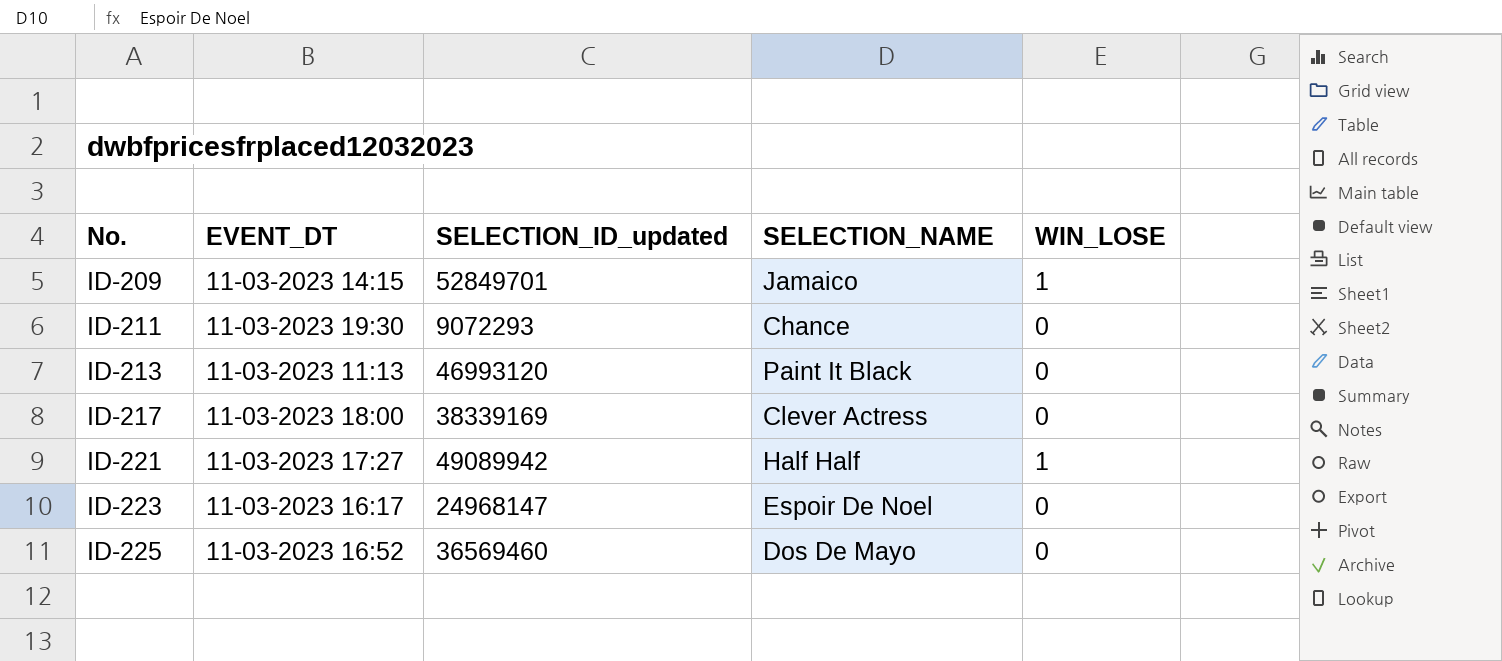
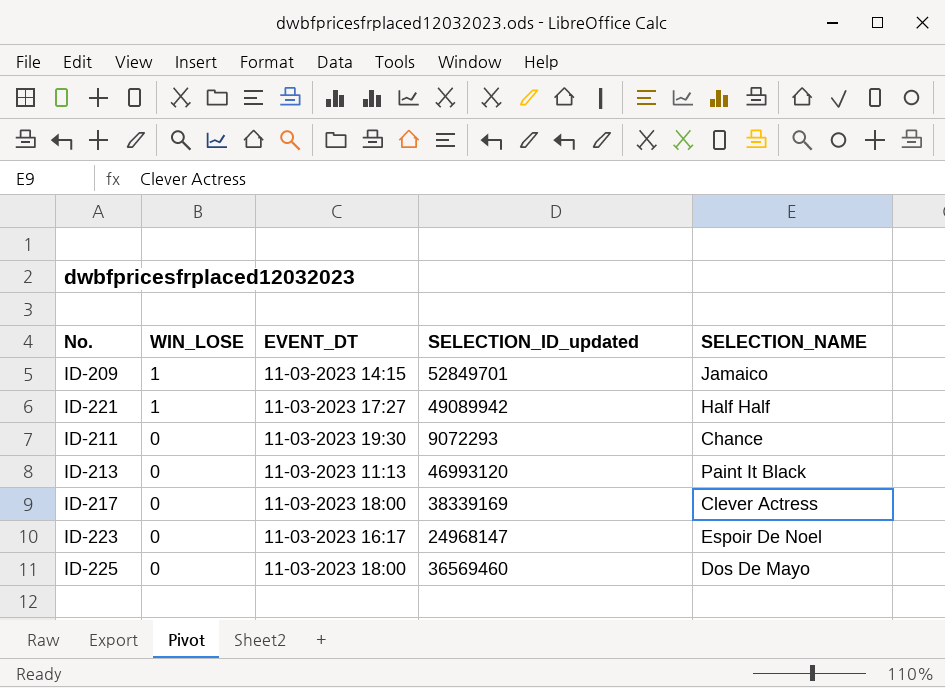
row order: No. ascending -> WIN_LOSE descending
column WIN_LOSE | position: 5 -> 2
ID-225 | EVENT_DT: 11-03-2023 16:52 -> 11-03-2023 18:00

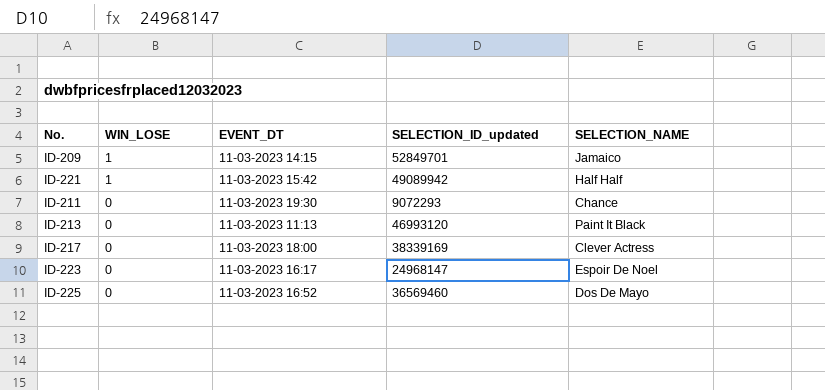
ID-221 | EVENT_DT: 11-03-2023 17:27 -> 11-03-2023 15:42
ID-225 | EVENT_DT: 11-03-2023 18:00 -> 11-03-2023 16:52

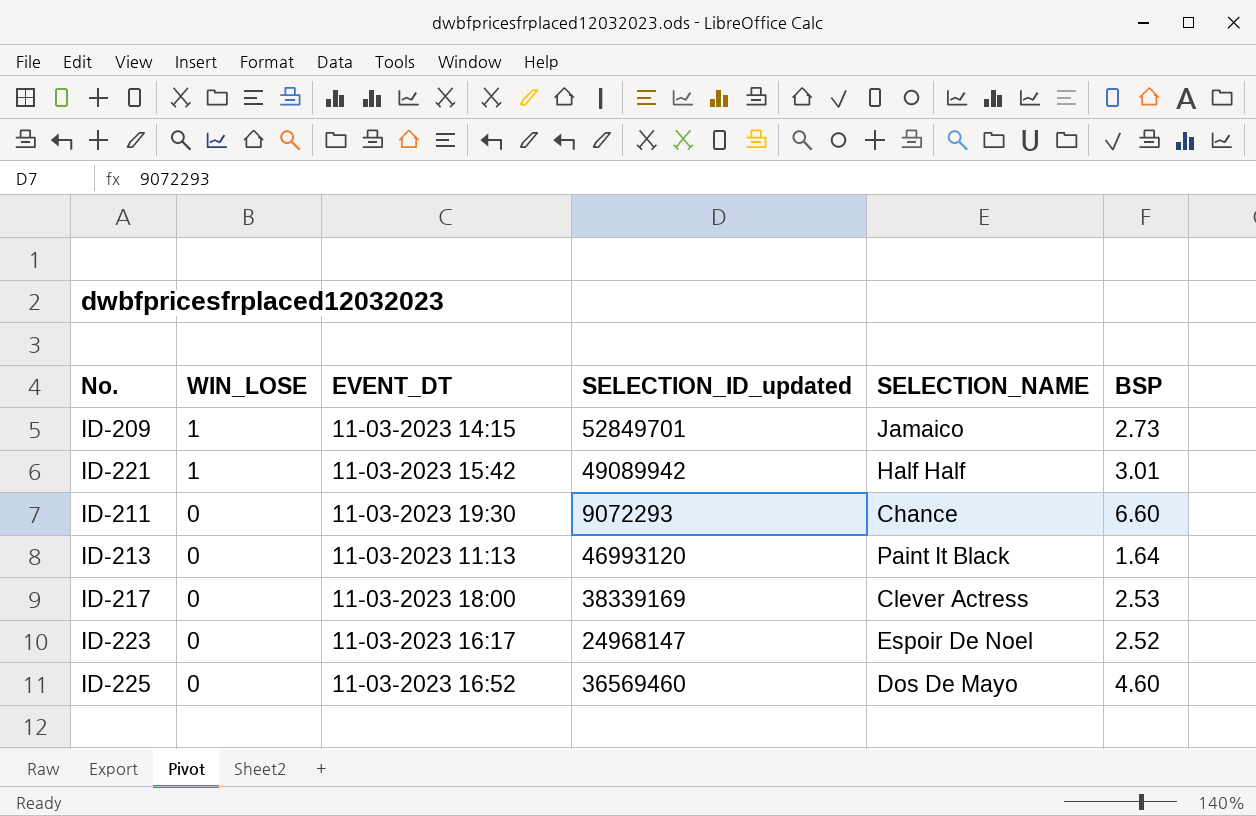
column BSP | position: none -> 6

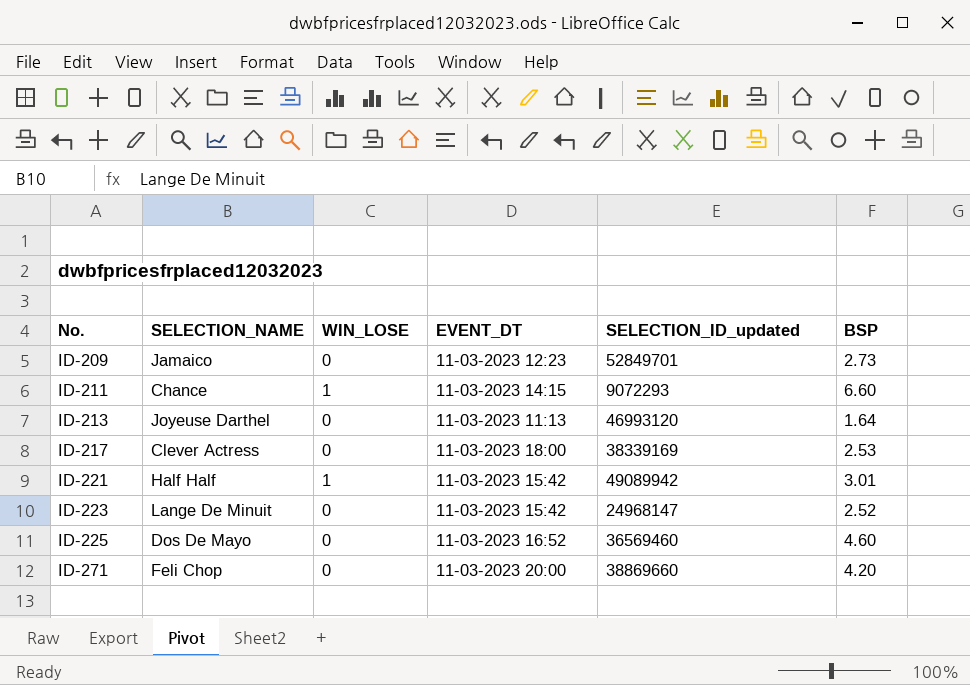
row order: WIN_LOSE descending -> No. ascending
column SELECTION_NAME | position: 5 -> 2
ID-209 | WIN_LOSE: 1 -> 0
ID-209 | EVENT_DT: 11-03-2023 14:15 -> 11-03-2023 12:23
ID-211 | WIN_LOSE: 0 -> 1
ID-211 | EVENT_DT: 11-03-2023 19:30 -> 11-03-2023 14:15
ID-213 | SELECTION_NAME: Paint It Black -> Joyeuse Darthel
ID-223 | SELECTION_NAME: Espoir De Noel -> Lange De Minuit
ID-223 | EVENT_DT: 11-03-2023 16:17 -> 11-03-2023 15:42
row ID-271: none -> Feli Chop | 0 | 11-03-2023 20:00 | 38869660 | 4.20

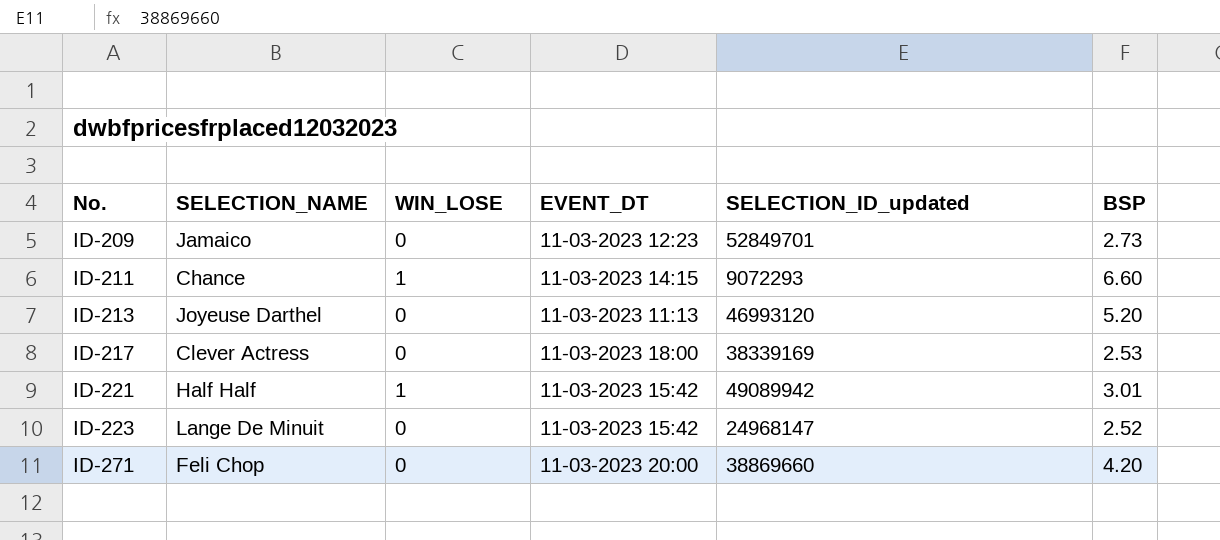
row ID-225: Dos De Mayo | 0 | 11-03-2023 16:52 | 36569460 | 4.60 -> none
ID-213 | BSP: 1.64 -> 5.20

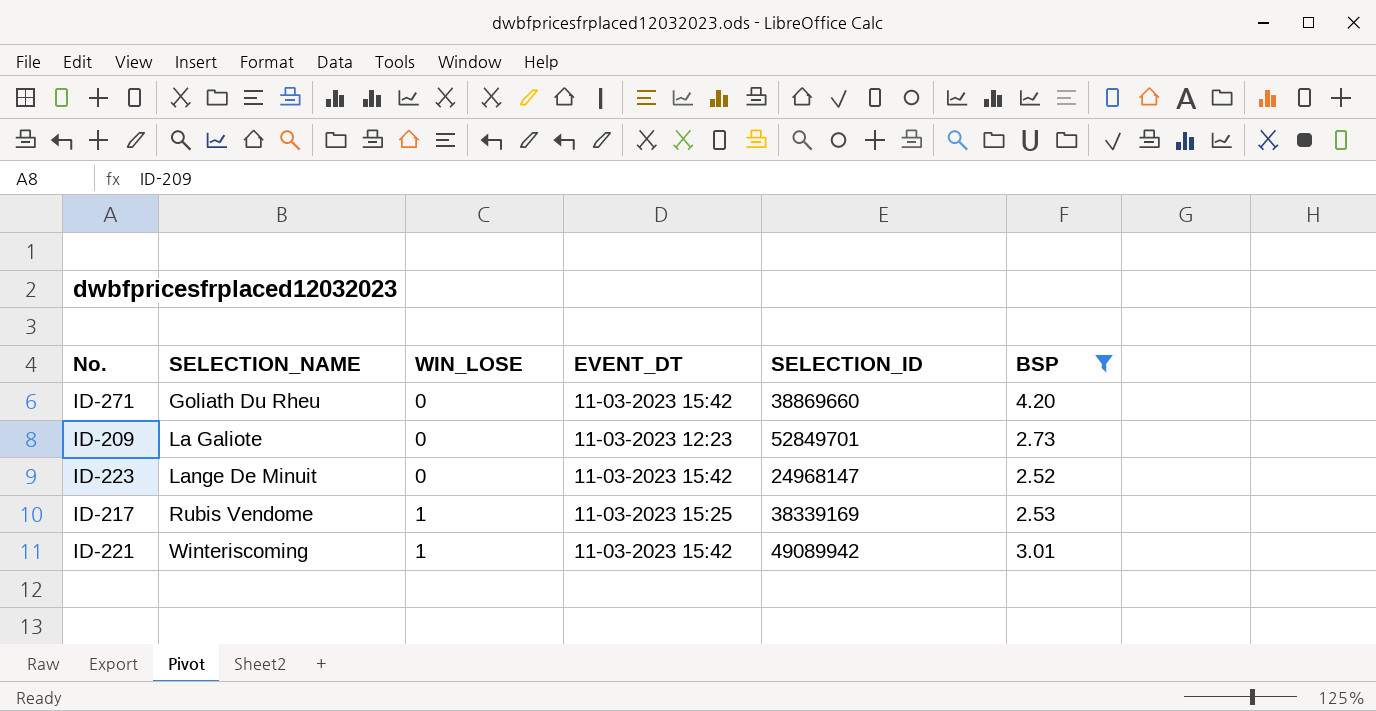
filter: none -> BSP <= 4.20
row order: No. ascending -> SELECTION_NAME ascending
column name: SELECTION_ID_updated -> SELECTION_ID
ID-271 | SELECTION_NAME: Feli Chop -> Goliath Du Rheu
ID-271 | EVENT_DT: 11-03-2023 20:00 -> 11-03-2023 15:42
ID-209 | SELECTION_NAME: Jamaico -> La Galiote
ID-217 | SELECTION_NAME: Clever Actress -> Rubis Vendome
ID-217 | WIN_LOSE: 0 -> 1
ID-217 | EVENT_DT: 11-03-2023 18:00 -> 11-03-2023 15:25
ID-221 | SELECTION_NAME: Half Half -> Winteriscoming

